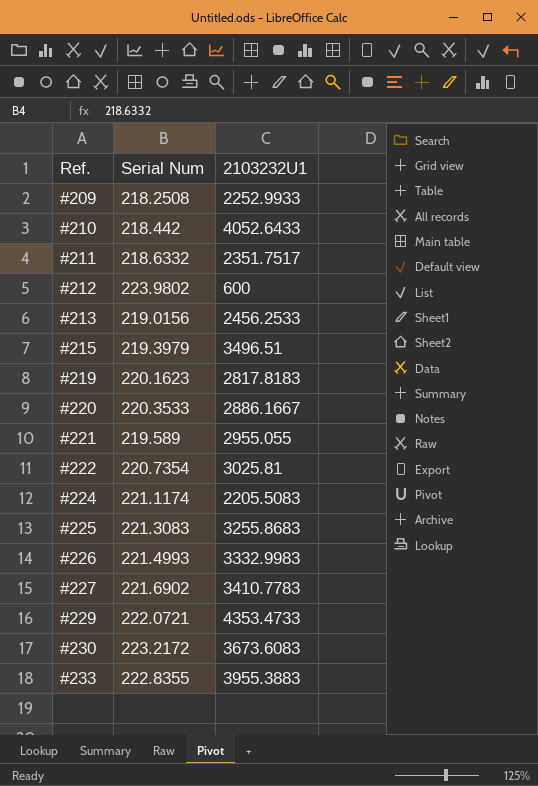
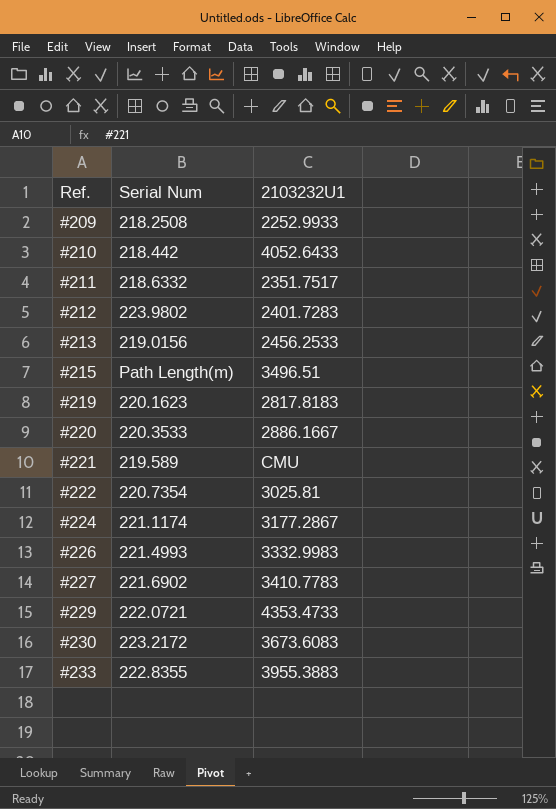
row #225: 221.3083 | 3255.8683 -> none
#212 | 2103232U1: 600 -> 2401.7283
#215 | Serial Num: 219.3979 -> Path Length(m)
#221 | 2103232U1: 2955.055 -> CMU
#224 | 2103232U1: 2205.5083 -> 3177.2867

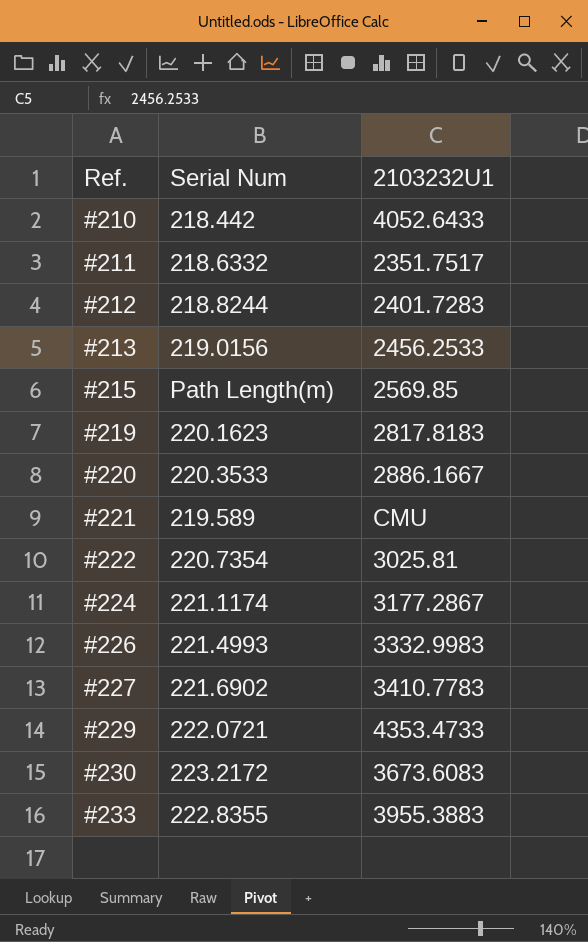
row #209: 218.2508 | 2252.9933 -> none
#212 | Serial Num: 223.9802 -> 218.8244
#215 | 2103232U1: 3496.51 -> 2569.85

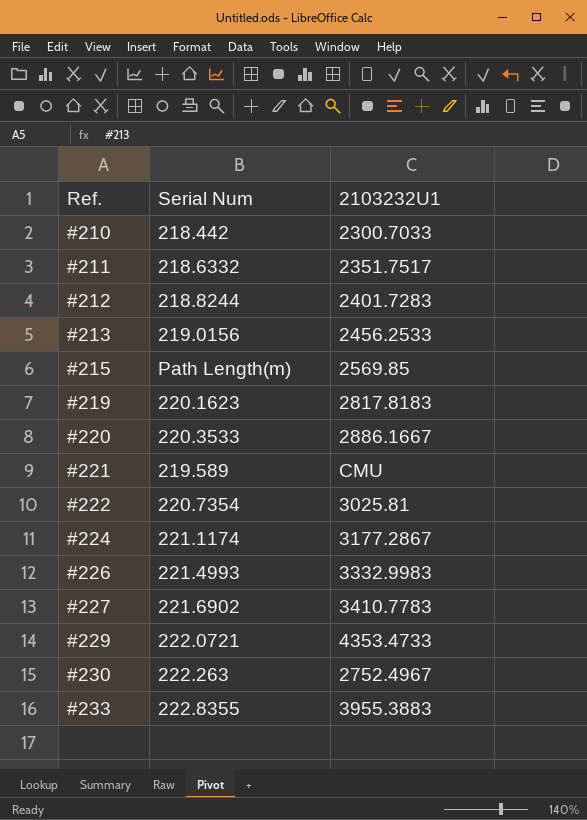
#210 | 2103232U1: 4052.6433 -> 2300.7033
#230 | Serial Num: 223.2172 -> 222.263
#230 | 2103232U1: 3673.6083 -> 2752.4967

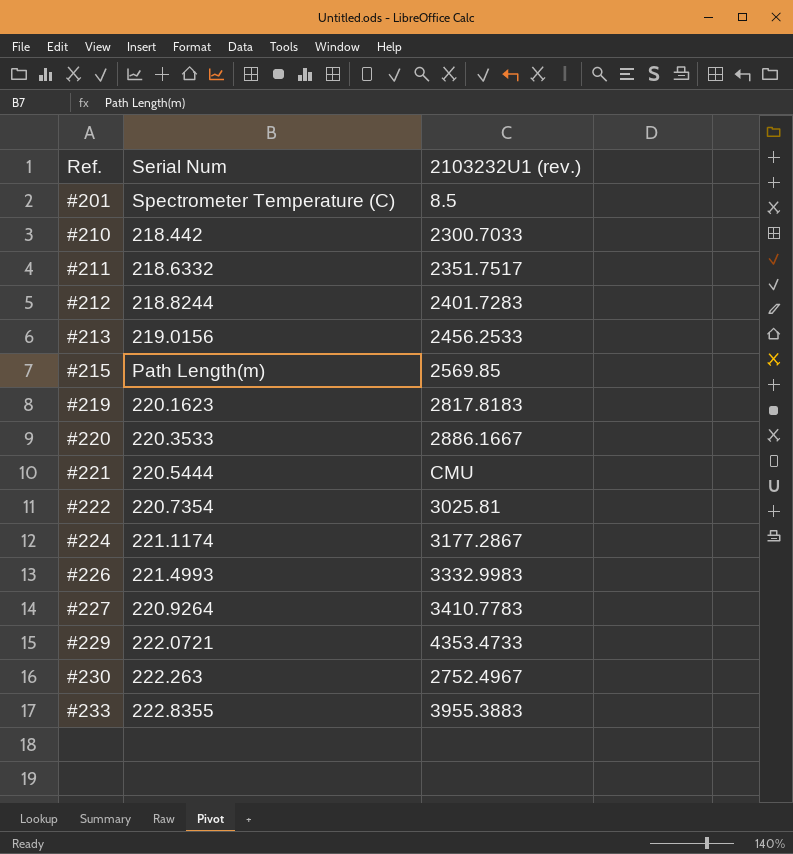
column name: 2103232U1 -> 2103232U1 (rev.)
row #201: none -> Spectrometer Temperature (C) | 8.5
#221 | Serial Num: 219.589 -> 220.5444
#227 | Serial Num: 221.6902 -> 220.9264

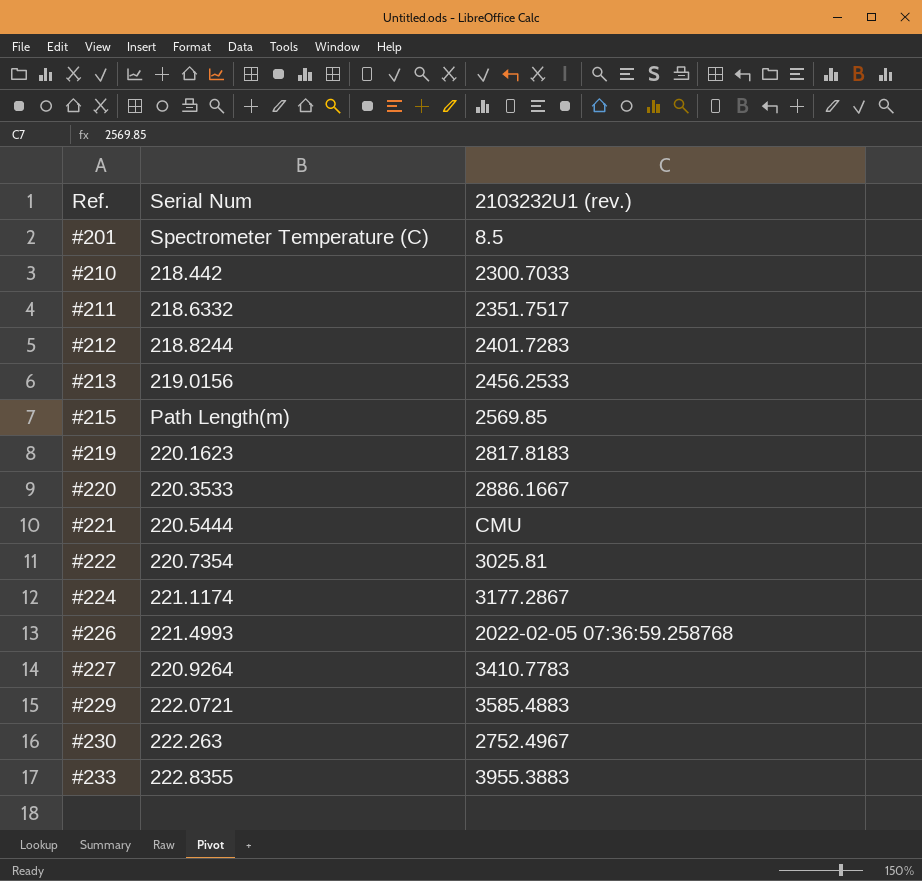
#226 | 2103232U1 (rev.): 3332.9983 -> 2022-02-05 07:36:59.258768
#229 | 2103232U1 (rev.): 4353.4733 -> 3585.4883

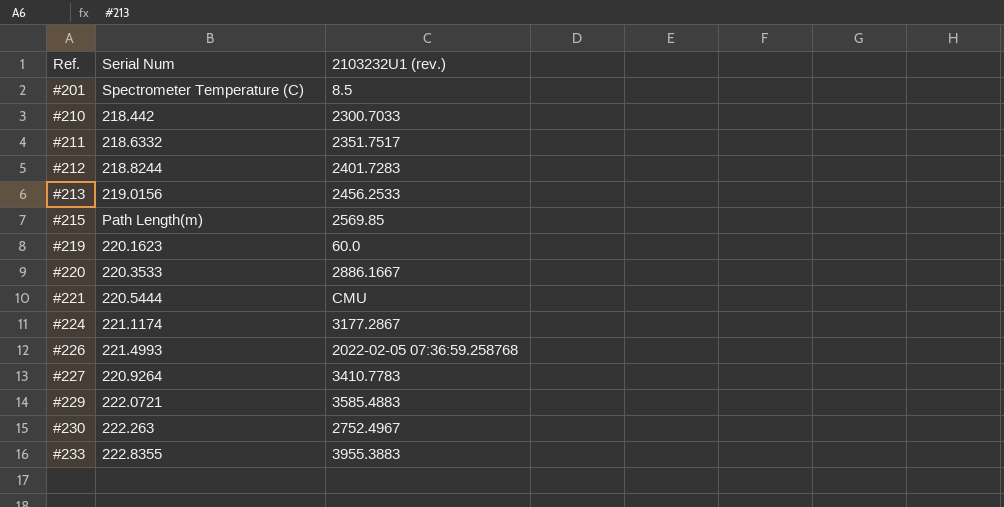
row #222: 220.7354 | 3025.81 -> none
#219 | 2103232U1 (rev.): 2817.8183 -> 60.0

